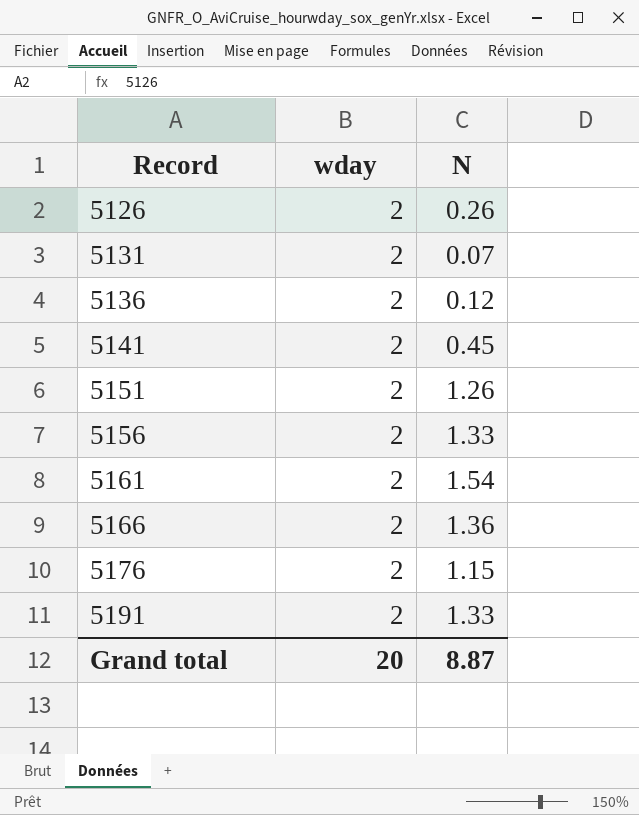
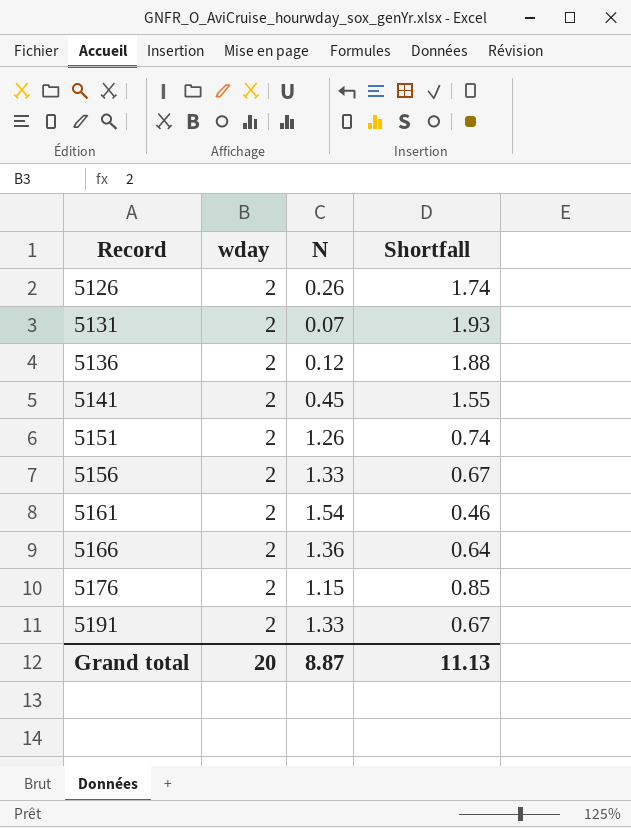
column Shortfall | formula: none -> [wday] - [N]

